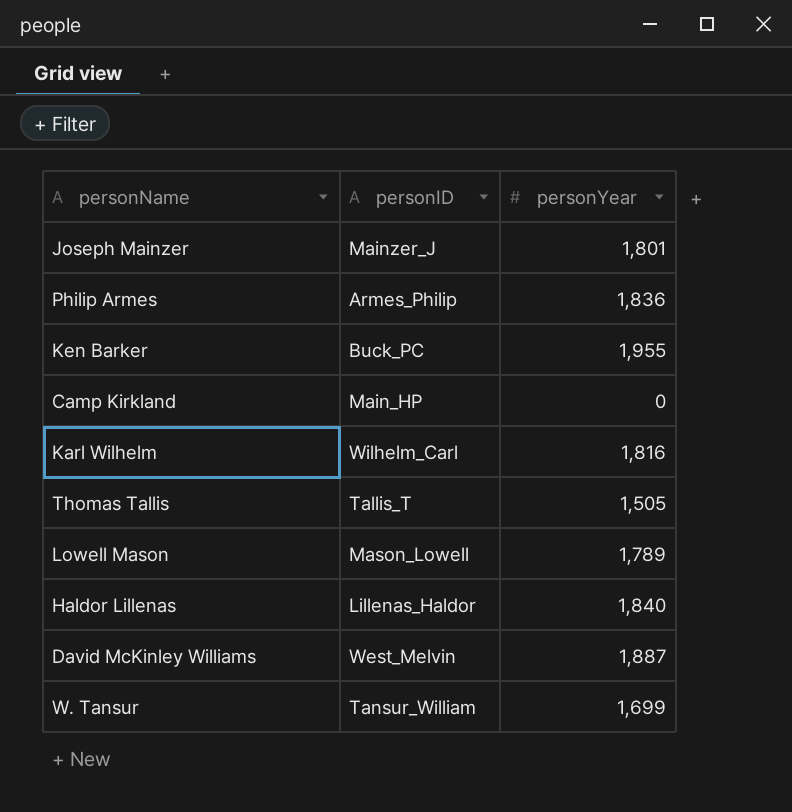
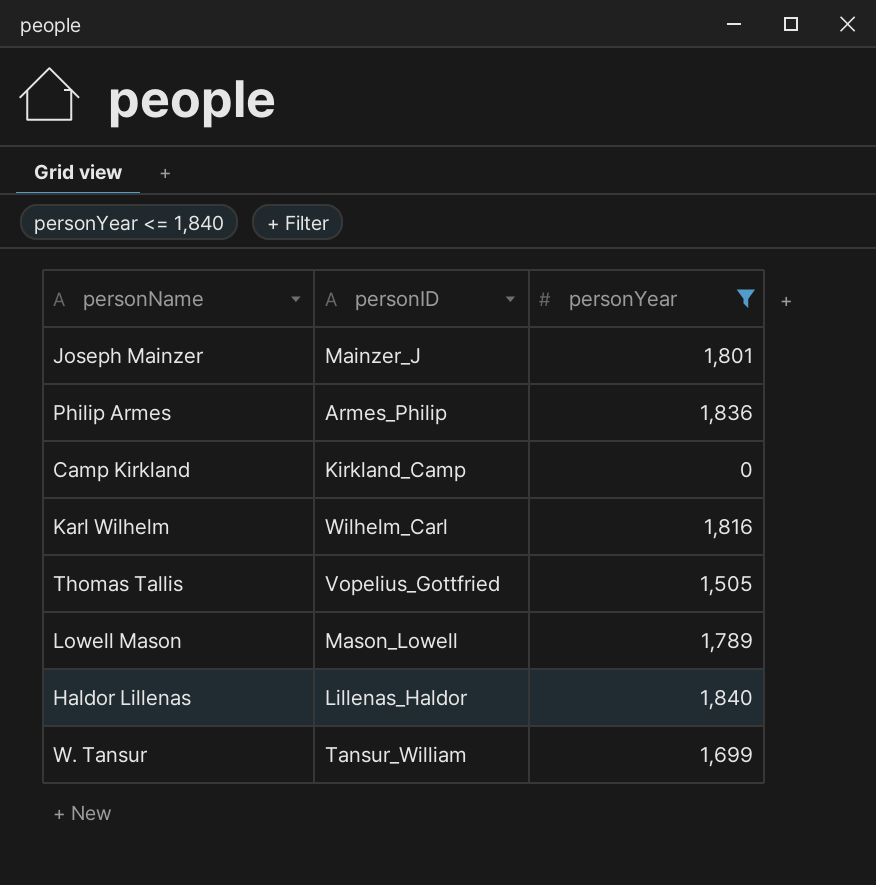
filter: none -> personYear <= 1,840
Camp Kirkland | personID: Main_HP -> Kirkland_Camp
Thomas Tallis | personID: Tallis_T -> Vopelius_Gottfried

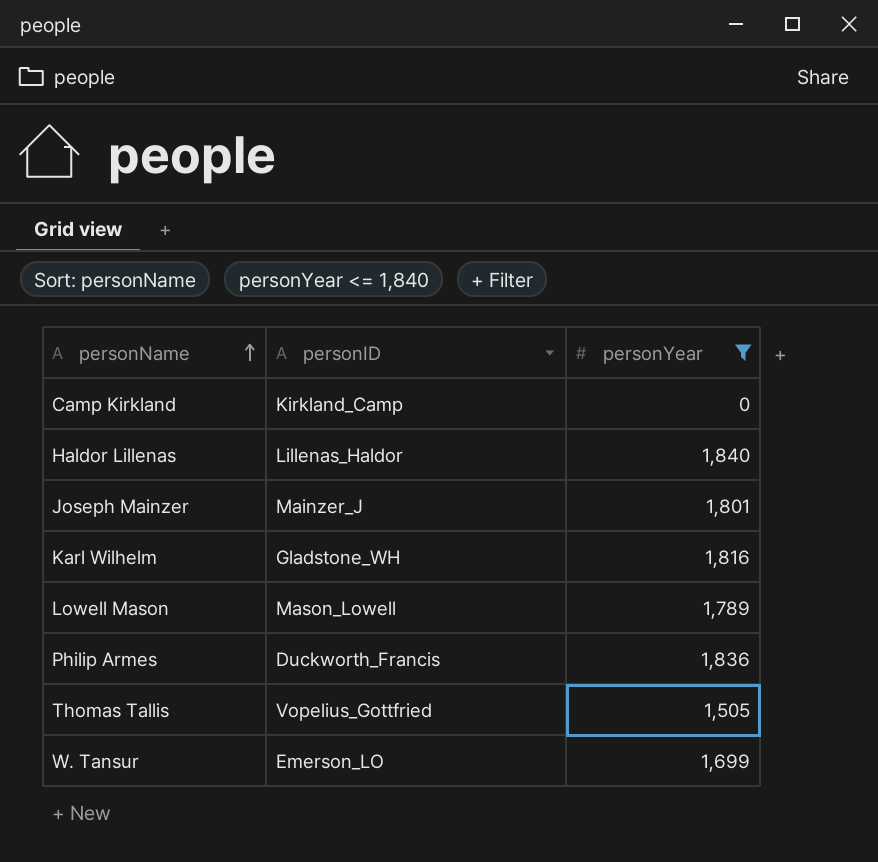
row order: none -> personName ascending
Karl Wilhelm | personID: Wilhelm_Carl -> Gladstone_WH
Philip Armes | personID: Armes_Philip -> Duckworth_Francis
W. Tansur | personID: Tansur_William -> Emerson_LO

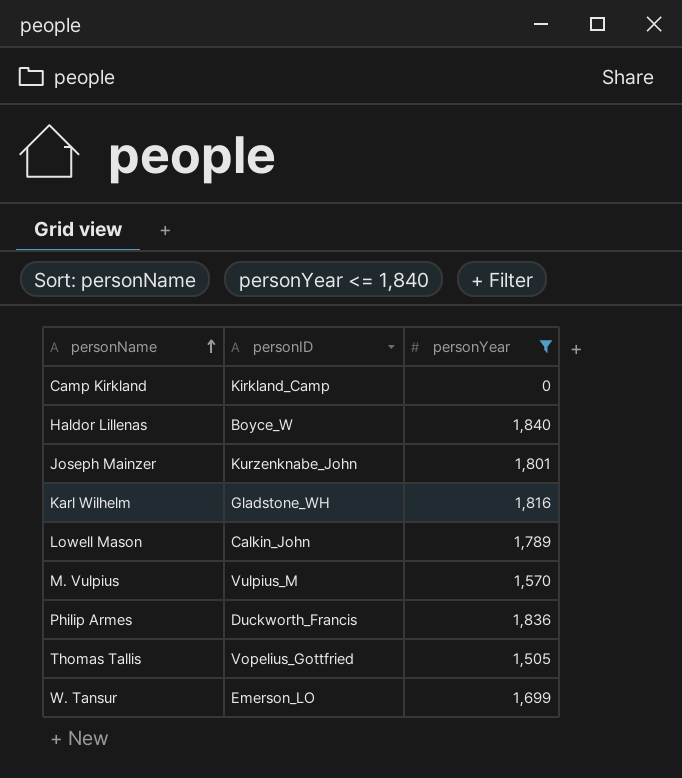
Haldor Lillenas | personID: Lillenas_Haldor -> Boyce_W
Joseph Mainzer | personID: Mainzer_J -> Kurzenknabe_John
Lowell Mason | personID: Mason_Lowell -> Calkin_John
row M. Vulpius: none -> Vulpius_M | 1,570

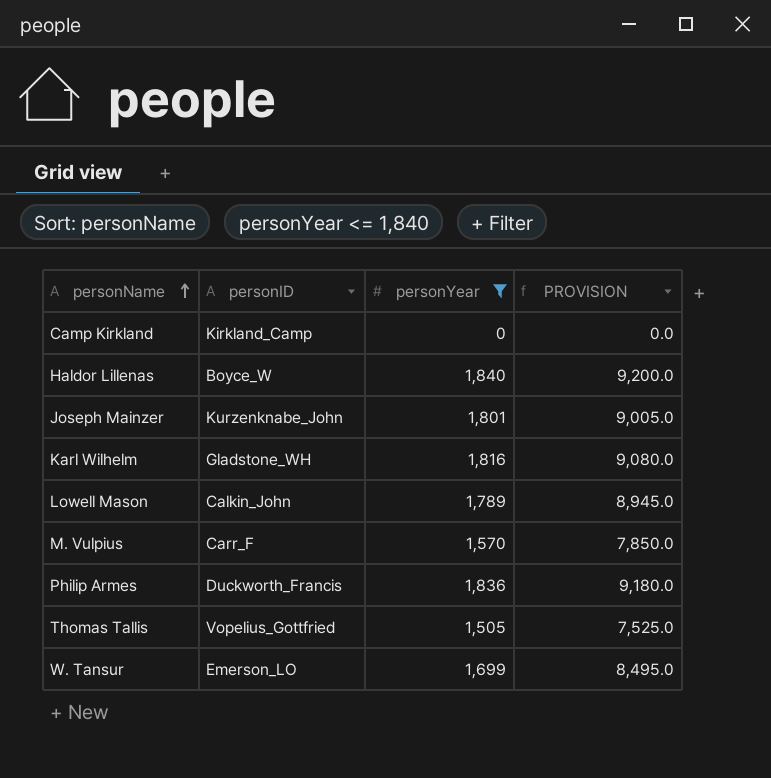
column PROVISION | formula: none -> [personYear] * 5
M. Vulpius | personID: Vulpius_M -> Carr_F

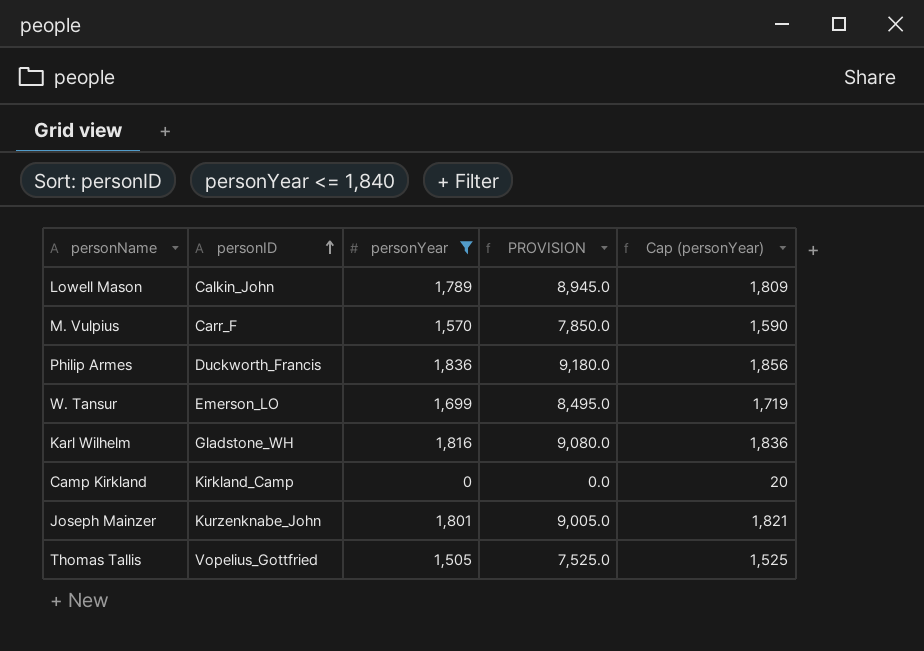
row order: personName ascending -> personID ascending
column Cap (personYear) | formula: none -> [personYear] + 20
row Haldor Lillenas: Boyce_W | 1,840 | 9,200.0 -> none

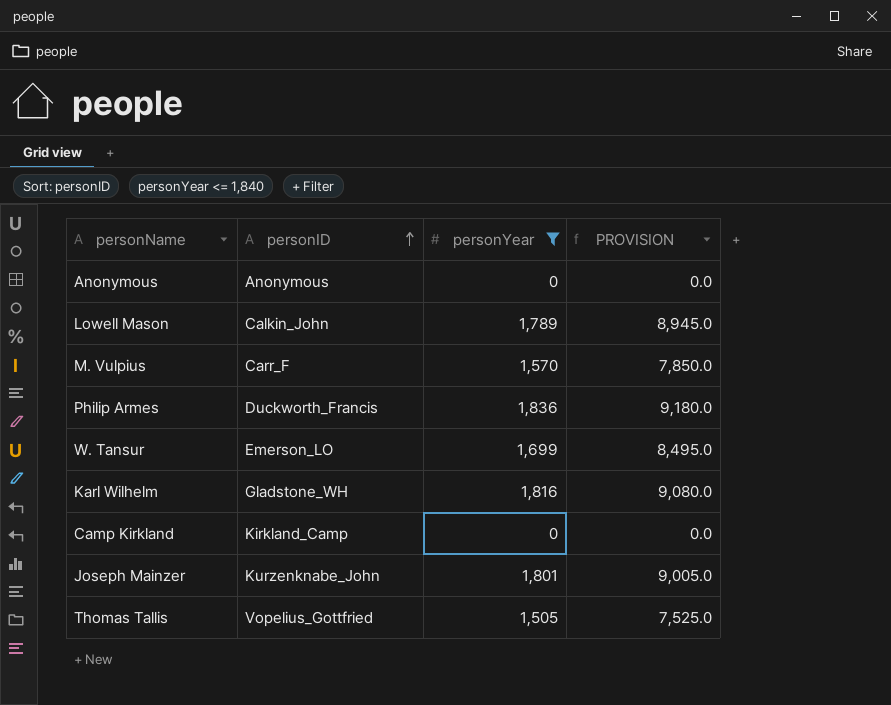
column Cap (personYear) | formula: [personYear] + 20 -> none
row Anonymous: none -> Anonymous | 0 | 0.0

